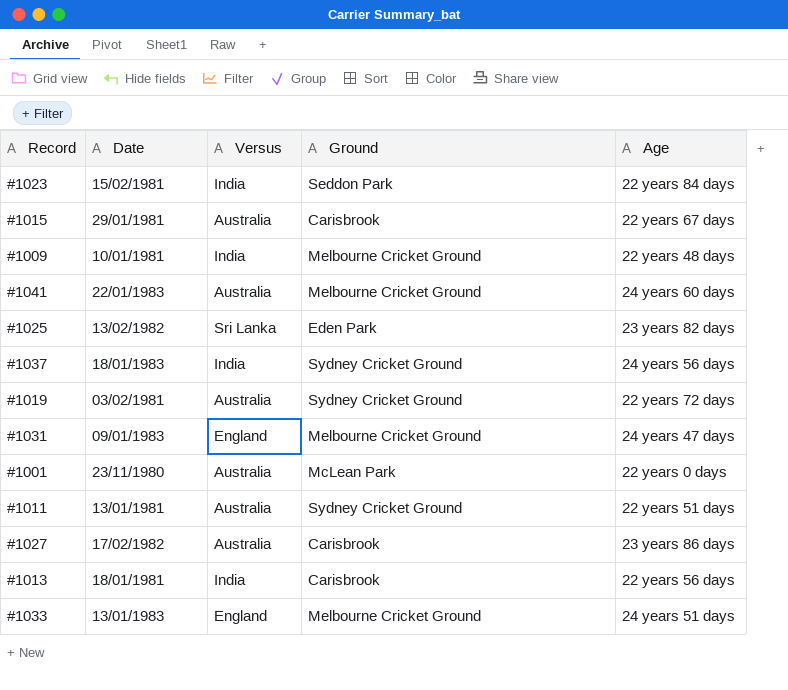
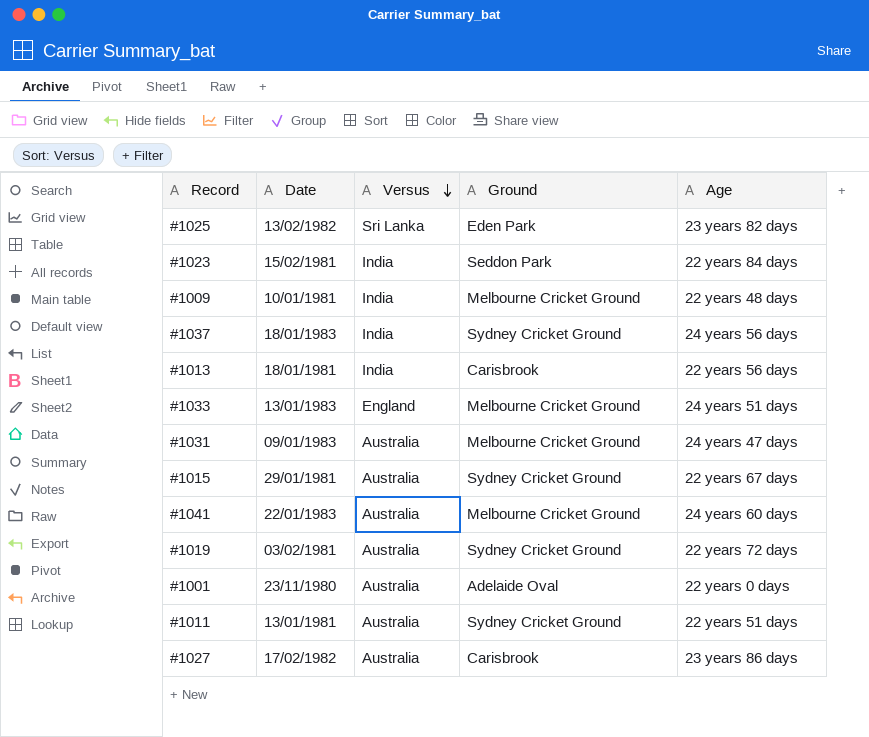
row order: none -> Versus descending
#1031 | Versus: England -> Australia
#1015 | Ground: Carisbrook -> Sydney Cricket Ground
#1001 | Ground: McLean Park -> Adelaide Oval

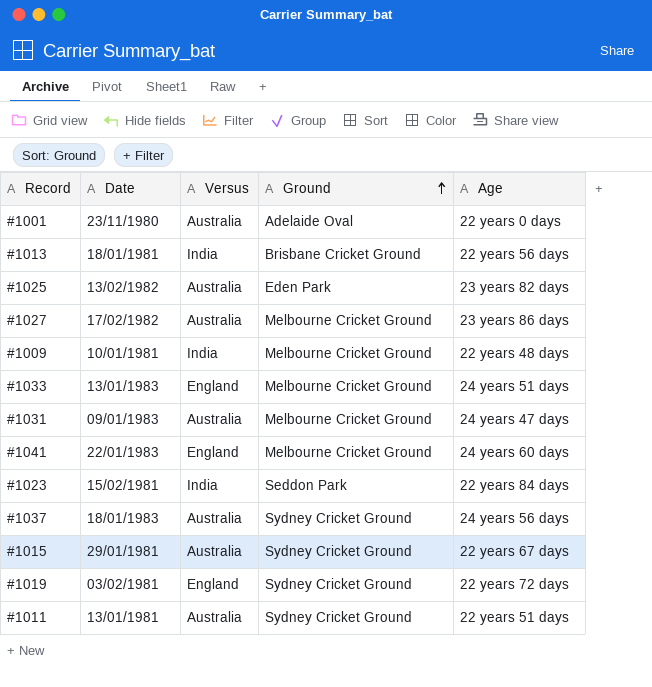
row order: Versus descending -> Ground ascending
#1013 | Ground: Carisbrook -> Brisbane Cricket Ground
#1025 | Versus: Sri Lanka -> Australia
#1027 | Ground: Carisbrook -> Melbourne Cricket Ground
#1041 | Versus: Australia -> England
#1037 | Versus: India -> Australia
#1019 | Versus: Australia -> England

